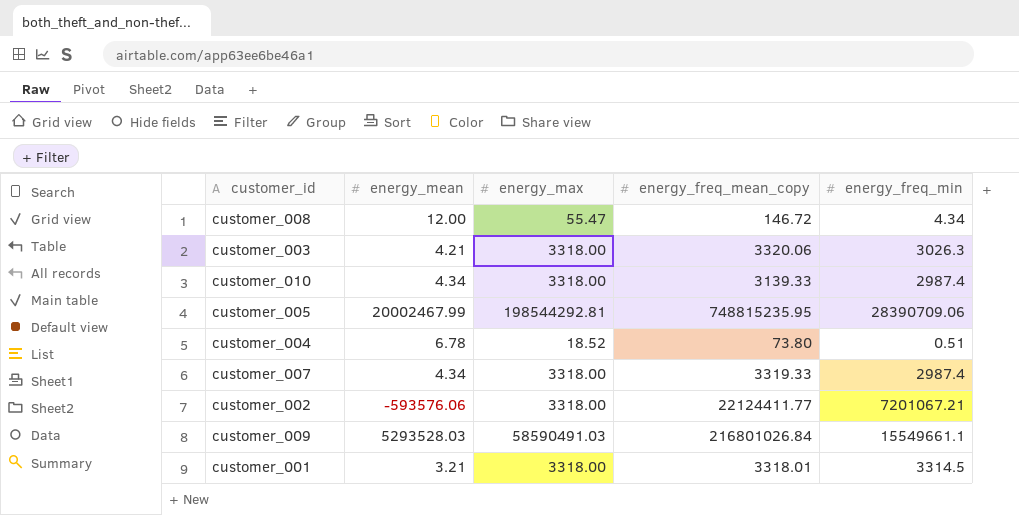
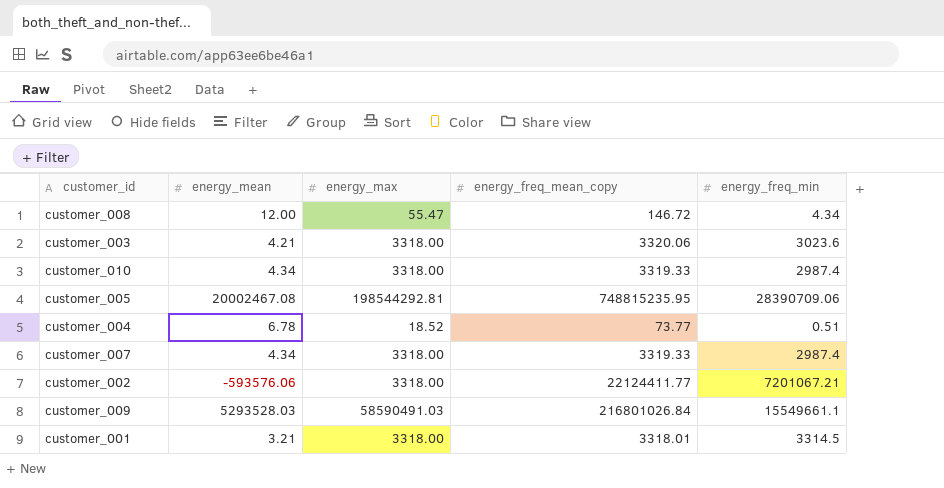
customer_003 | energy_freq_min: 3026.3 -> 3023.6
customer_010 | energy_freq_mean_copy: 3139.33 -> 3319.33
customer_005 | energy_mean: 20002467.99 -> 20002467.08
customer_004 | energy_freq_mean_copy: 73.80 -> 73.77

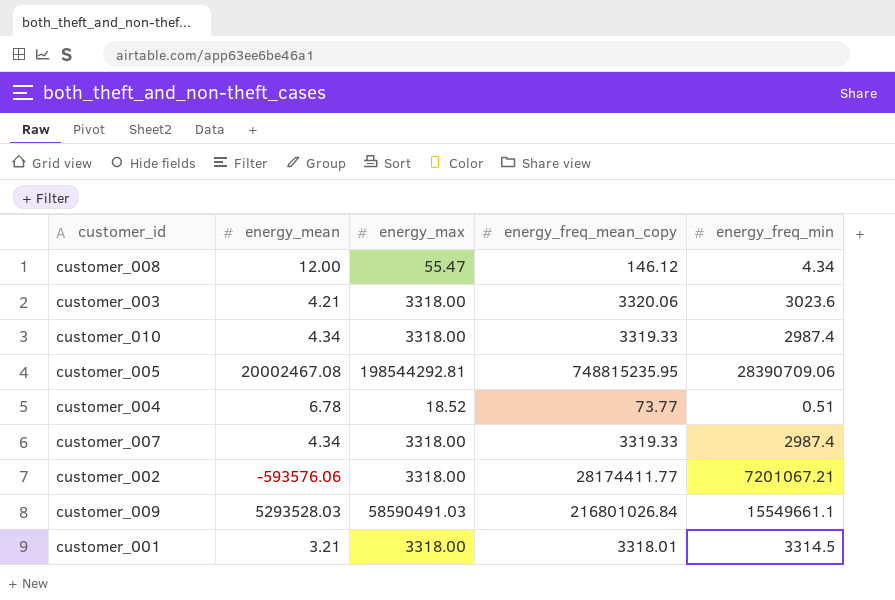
customer_008 | energy_freq_mean_copy: 146.72 -> 146.12
customer_002 | energy_freq_mean_copy: 22124411.77 -> 28174411.77

